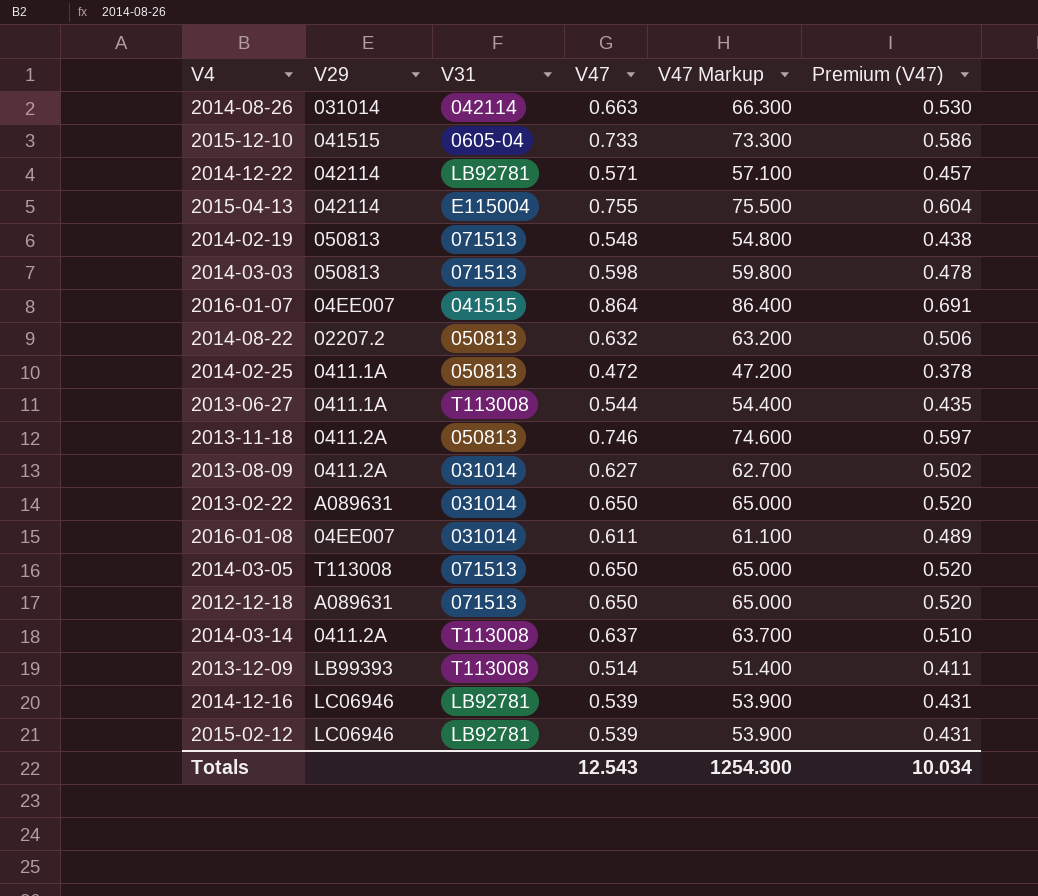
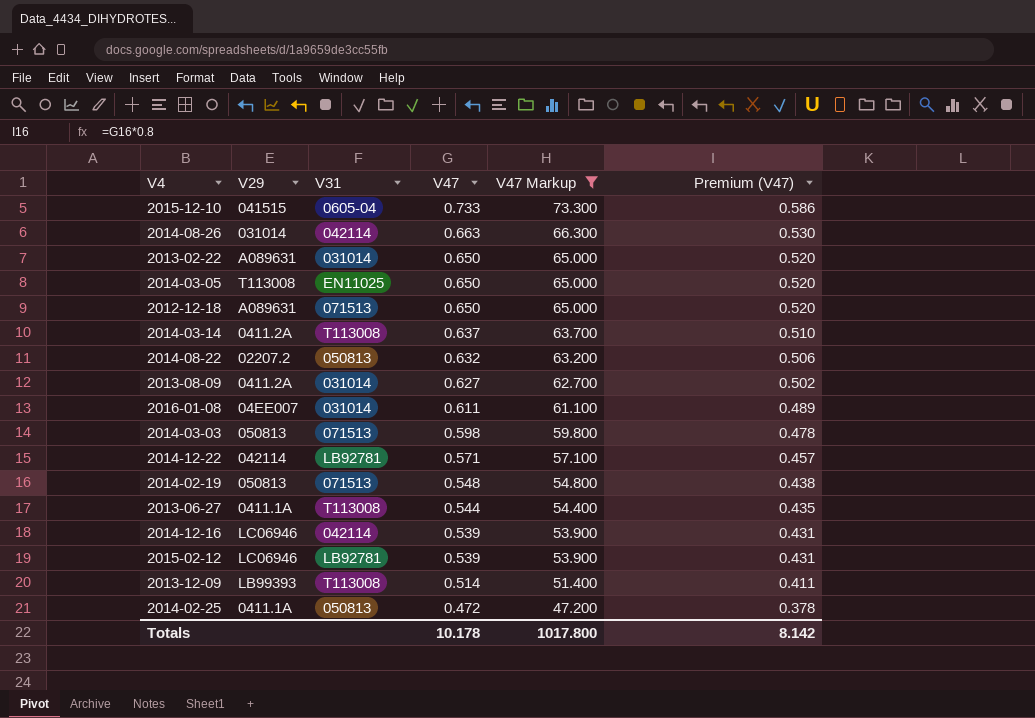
filter: none -> V47 Markup <= 73.300
row order: none -> V47 descending
2014-03-05 | V31: 071513 -> EN11025
2014-12-16 | V31: LB92781 -> 042114
Totals | V47: 12.543 -> 10.178
Totals | V47 Markup: 1254.300 -> 1017.800
Totals | Premium (V47): 10.034 -> 8.142

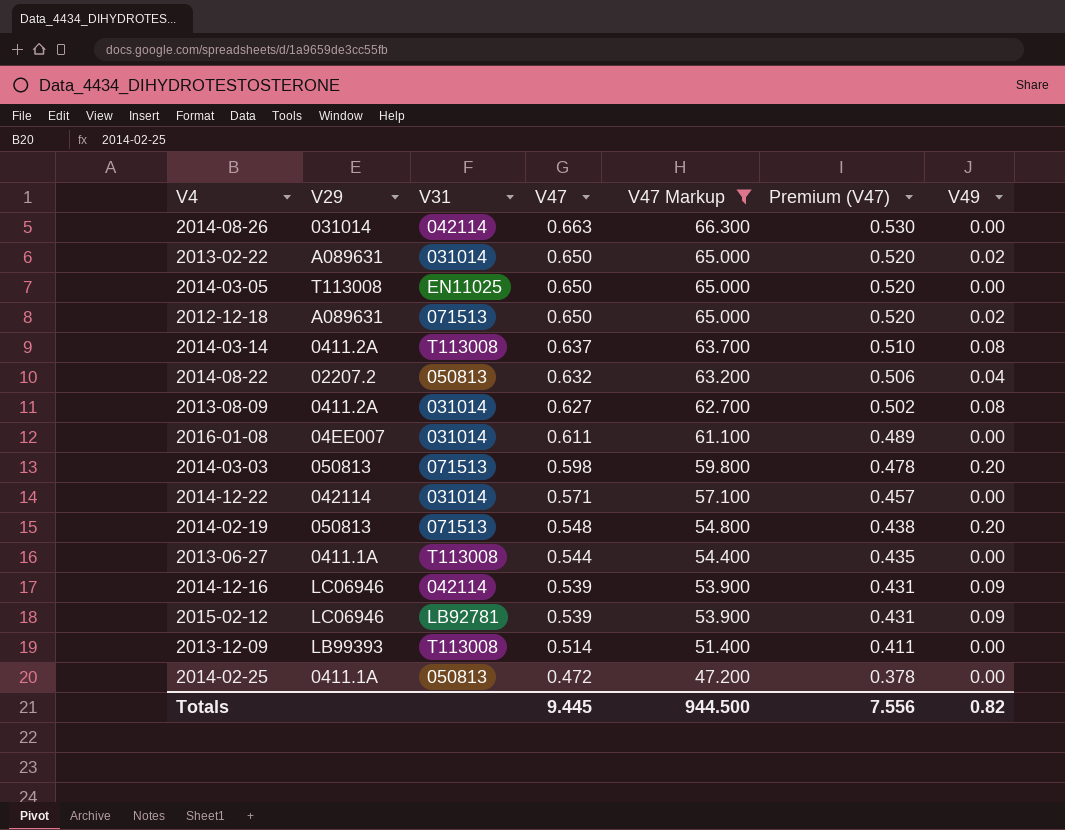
column V49 | position: none -> 7
row 2015-12-10: 041515 | 0605-04 | 0.733 | 73.300 | 0.586 -> none
2014-12-22 | V31: LB92781 -> 031014
Totals | V47: 10.178 -> 9.445
Totals | V47 Markup: 1017.800 -> 944.500
Totals | Premium (V47): 8.142 -> 7.556

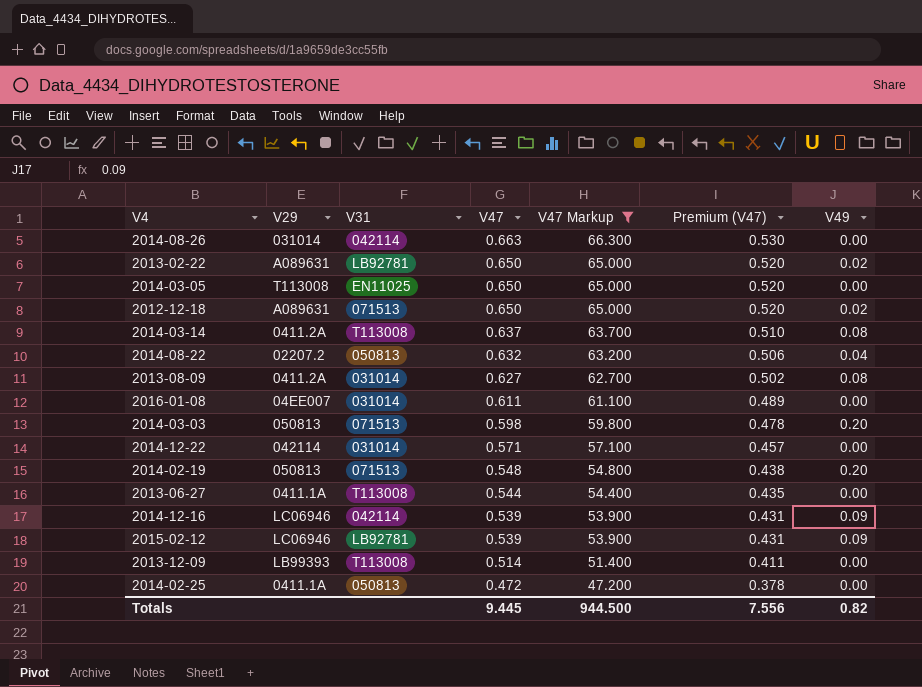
2013-02-22 | V31: 031014 -> LB92781

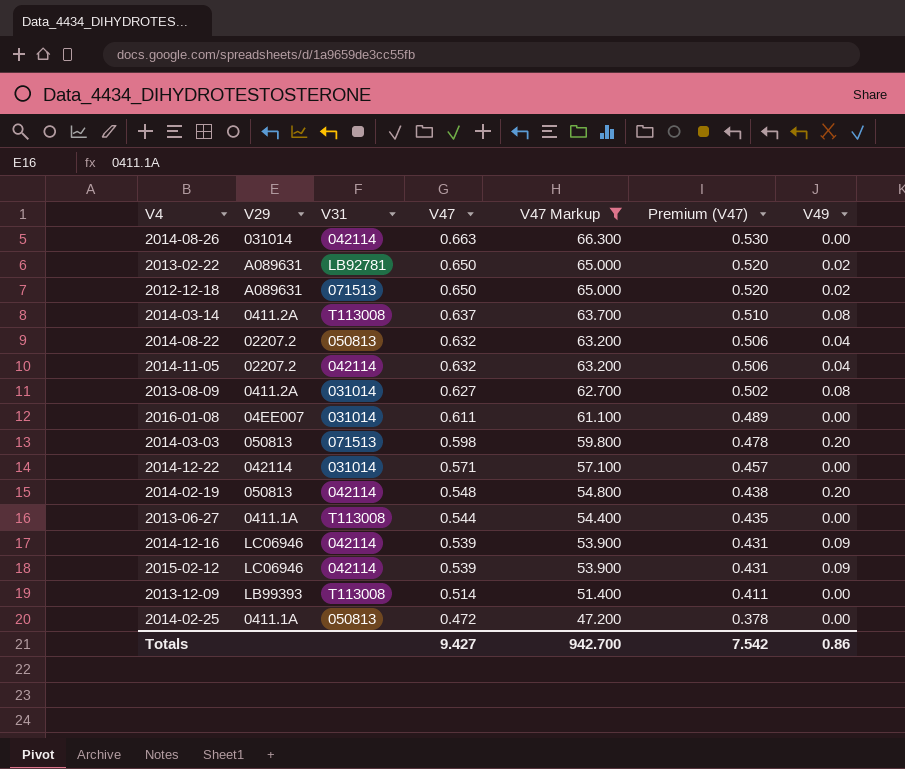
row 2014-03-05: T113008 | EN11025 | 0.650 | 65.000 | 0.520 | 0.00 -> none
row 2014-11-05: none -> 02207.2 | 042114 | 0.632 | 63.200 | 0.506 | 0.04
2014-02-19 | V31: 071513 -> 042114
2015-02-12 | V31: LB92781 -> 042114
Totals | V47: 9.445 -> 9.427
Totals | V47 Markup: 944.500 -> 942.700
Totals | Premium (V47): 7.556 -> 7.542
Totals | V49: 0.82 -> 0.86

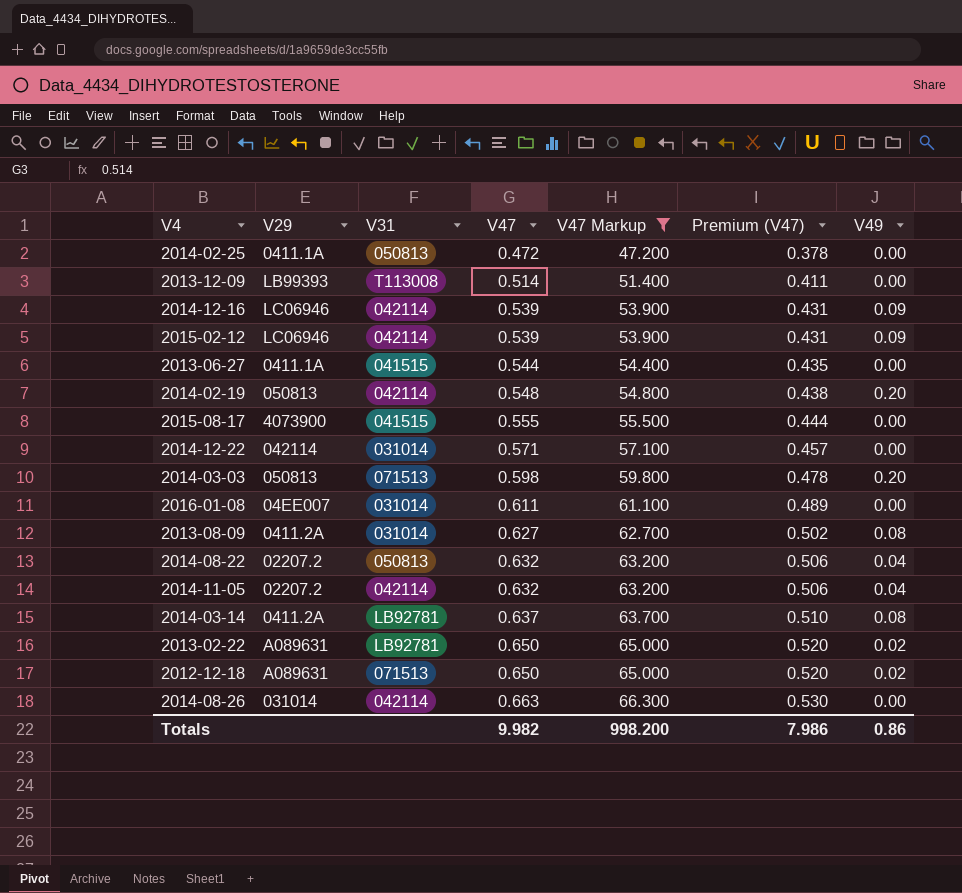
row order: V47 descending -> V47 ascending
2013-06-27 | V31: T113008 -> 041515
row 2015-08-17: none -> 4073900 | 041515 | 0.555 | 55.500 | 0.444 | 0.00
2014-03-14 | V31: T113008 -> LB92781
Totals | V47: 9.427 -> 9.982
Totals | V47 Markup: 942.700 -> 998.200
Totals | Premium (V47): 7.542 -> 7.986

